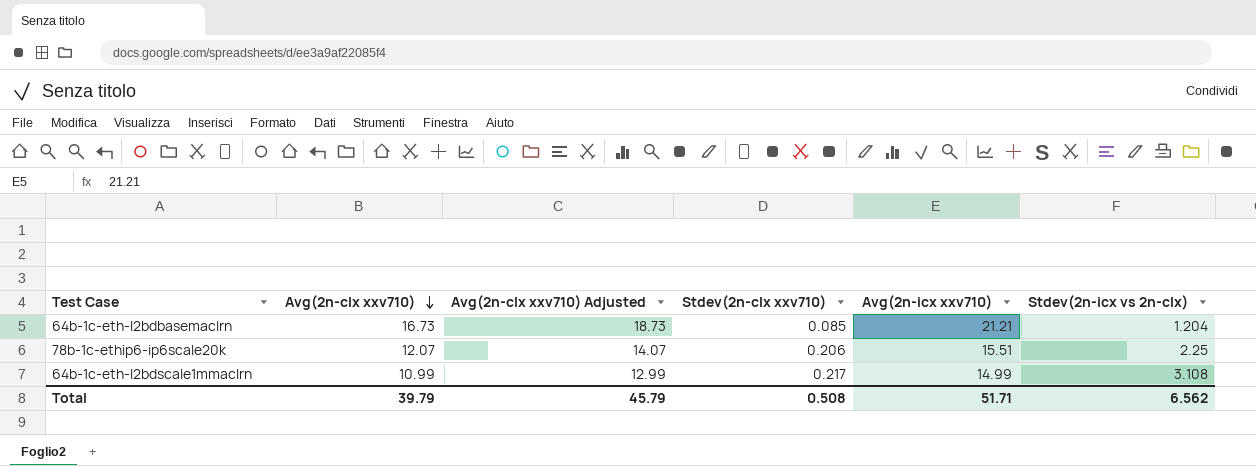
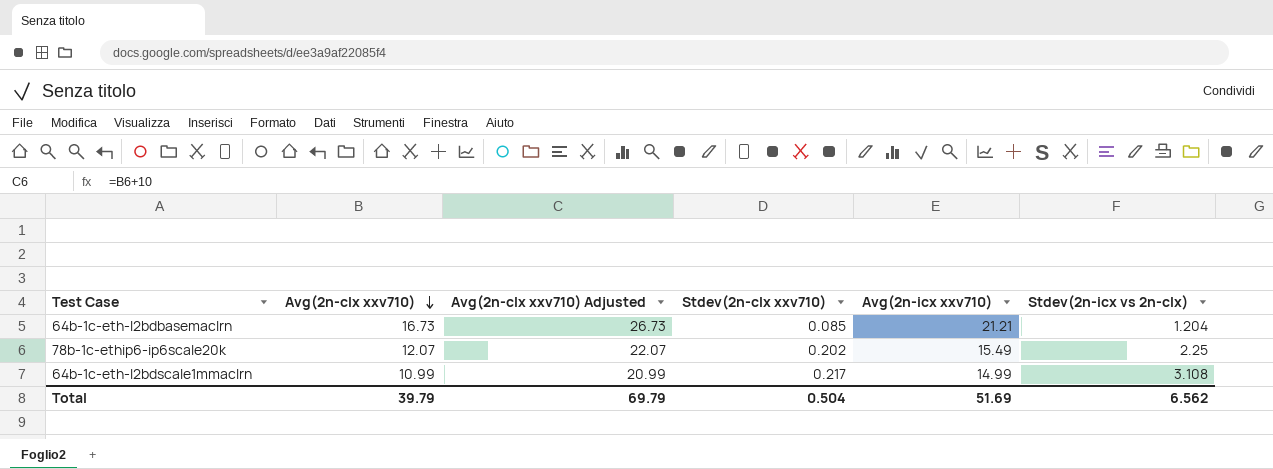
column Avg(2n-clx xxv710) Adjusted | formula: [Avg(2n-clx xxv710)] + 2 -> [Avg(2n-clx xxv710)] + 10
78b-1c-ethip6-ip6scale20k | Stdev(2n-clx xxv710): 0.206 -> 0.202
78b-1c-ethip6-ip6scale20k | Avg(2n-icx xxv710): 15.51 -> 15.49
Total | Avg(2n-clx xxv710) Adjusted: 45.79 -> 69.79
Total | Stdev(2n-clx xxv710): 0.508 -> 0.504
Total | Avg(2n-icx xxv710): 51.71 -> 51.69

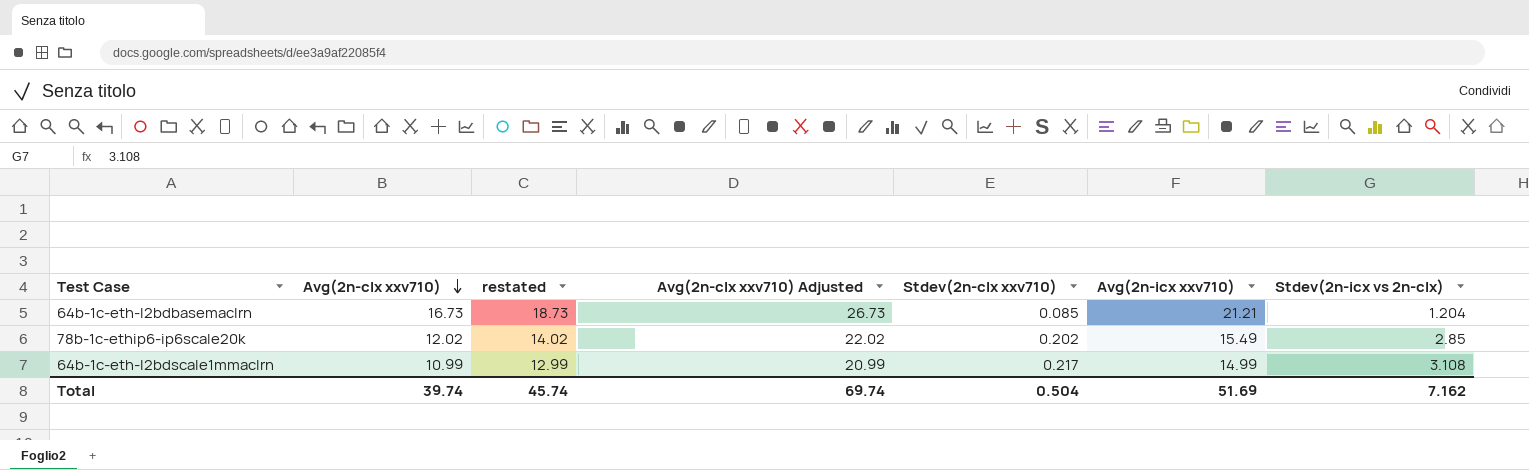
column restated | formula: none -> [Avg(2n-clx xxv710)] + 2
78b-1c-ethip6-ip6scale20k | Avg(2n-clx xxv710): 12.07 -> 12.02
78b-1c-ethip6-ip6scale20k | Avg(2n-clx xxv710) Adjusted: 22.07 -> 22.02
78b-1c-ethip6-ip6scale20k | Stdev(2n-icx vs 2n-clx): 2.25 -> 2.85
Total | Avg(2n-clx xxv710): 39.79 -> 39.74
Total | Avg(2n-clx xxv710) Adjusted: 69.79 -> 69.74
Total | Stdev(2n-icx vs 2n-clx): 6.562 -> 7.162

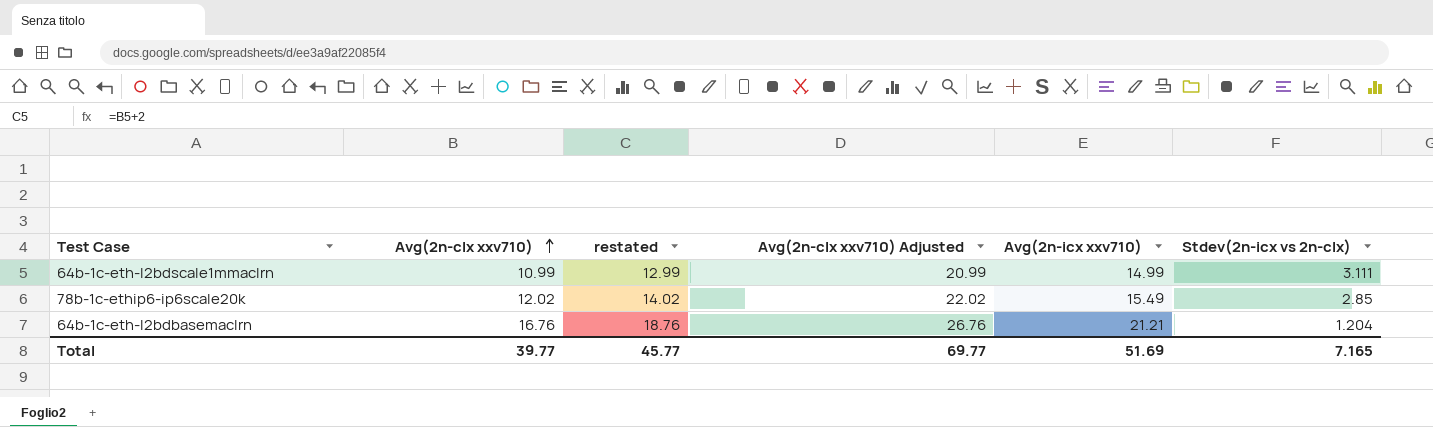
row order: Avg(2n-clx xxv710) descending -> Avg(2n-clx xxv710) ascending
column Stdev(2n-clx xxv710) | position: 5 -> none
64b-1c-eth-l2bdscale1mmaclrn | Stdev(2n-icx vs 2n-clx): 3.108 -> 3.111
64b-1c-eth-l2bdbasemaclrn | Avg(2n-clx xxv710): 16.73 -> 16.76
64b-1c-eth-l2bdbasemaclrn | restated: 18.73 -> 18.76
64b-1c-eth-l2bdbasemaclrn | Avg(2n-clx xxv710) Adjusted: 26.73 -> 26.76
Total | Avg(2n-clx xxv710): 39.74 -> 39.77
Total | restated: 45.74 -> 45.77
Total | Avg(2n-clx xxv710) Adjusted: 69.74 -> 69.77
Total | Stdev(2n-icx vs 2n-clx): 7.162 -> 7.165

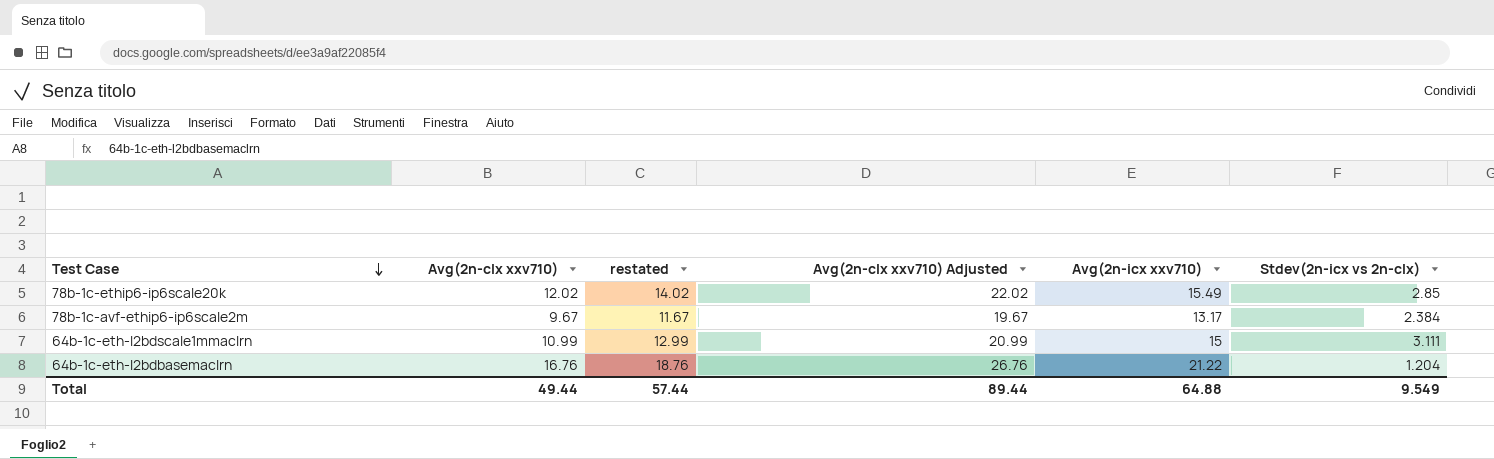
row order: Avg(2n-clx xxv710) ascending -> Test Case descending
row 78b-1c-avf-ethip6-ip6scale2m: none -> 9.67 | 11.67 | 19.67 | 13.17 | 2.384
64b-1c-eth-l2bdscale1mmaclrn | Avg(2n-icx xxv710): 14.99 -> 15
64b-1c-eth-l2bdbasemaclrn | Avg(2n-icx xxv710): 21.21 -> 21.22
Total | Avg(2n-clx xxv710): 39.77 -> 49.44
Total | restated: 45.77 -> 57.44
Total | Avg(2n-clx xxv710) Adjusted: 69.77 -> 89.44
Total | Avg(2n-icx xxv710): 51.69 -> 64.88
Total | Stdev(2n-icx vs 2n-clx): 7.165 -> 9.549

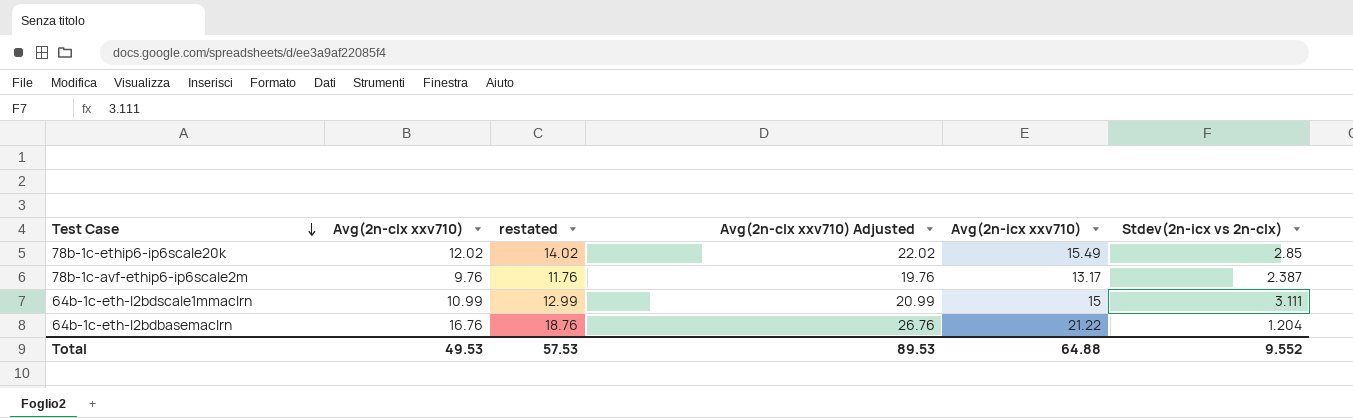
78b-1c-avf-ethip6-ip6scale2m | Avg(2n-clx xxv710): 9.67 -> 9.76
78b-1c-avf-ethip6-ip6scale2m | restated: 11.67 -> 11.76
78b-1c-avf-ethip6-ip6scale2m | Avg(2n-clx xxv710) Adjusted: 19.67 -> 19.76
78b-1c-avf-ethip6-ip6scale2m | Stdev(2n-icx vs 2n-clx): 2.384 -> 2.387
Total | Avg(2n-clx xxv710): 49.44 -> 49.53
Total | restated: 57.44 -> 57.53
Total | Avg(2n-clx xxv710) Adjusted: 89.44 -> 89.53
Total | Stdev(2n-icx vs 2n-clx): 9.549 -> 9.552

